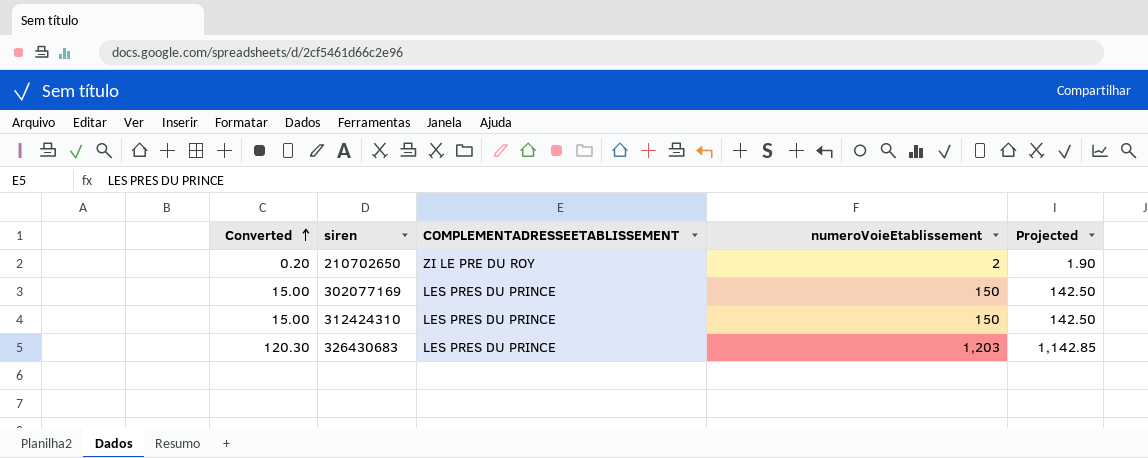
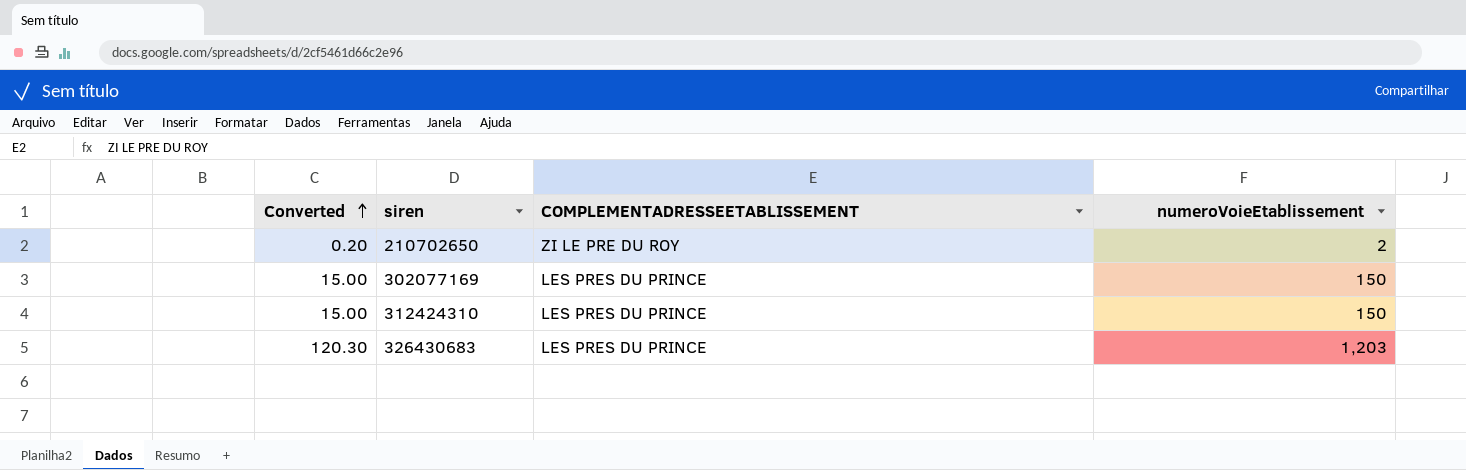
column Projected | formula: [numeroVoieEtablissement] * 0.95 -> none

